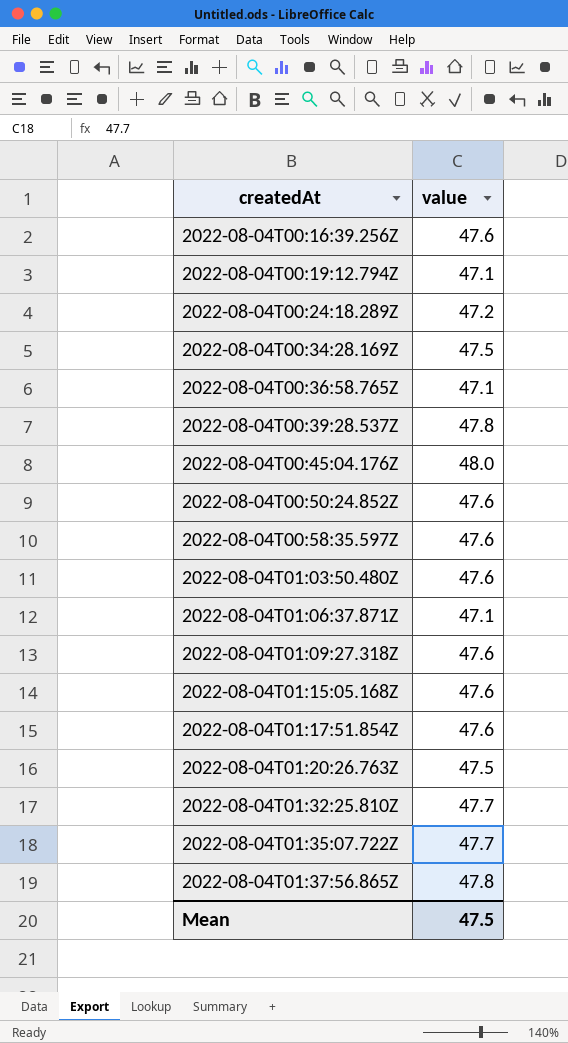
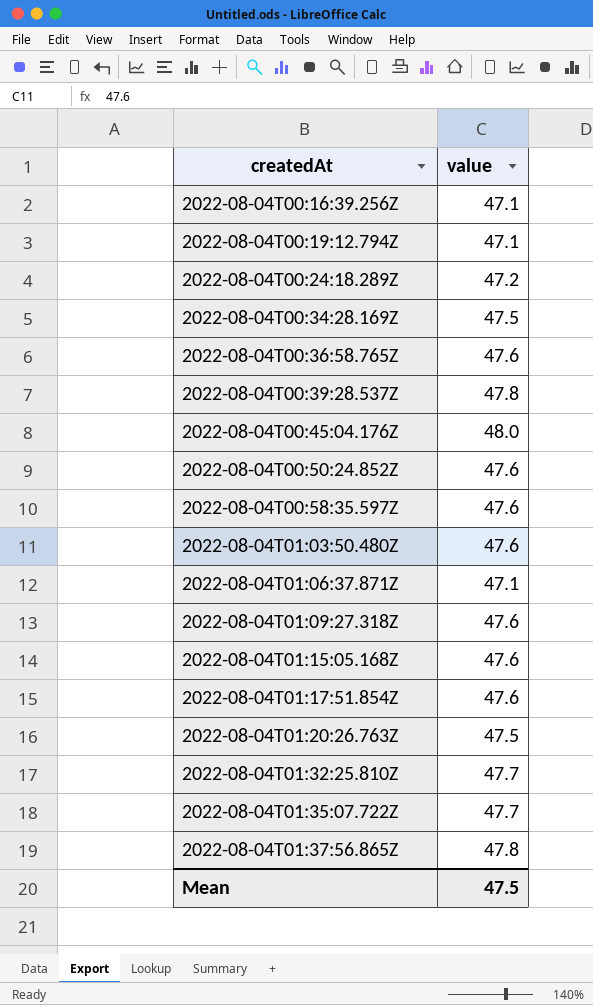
2022-08-04T00:16:39.256Z | value: 47.6 -> 47.1
2022-08-04T00:36:58.765Z | value: 47.1 -> 47.6

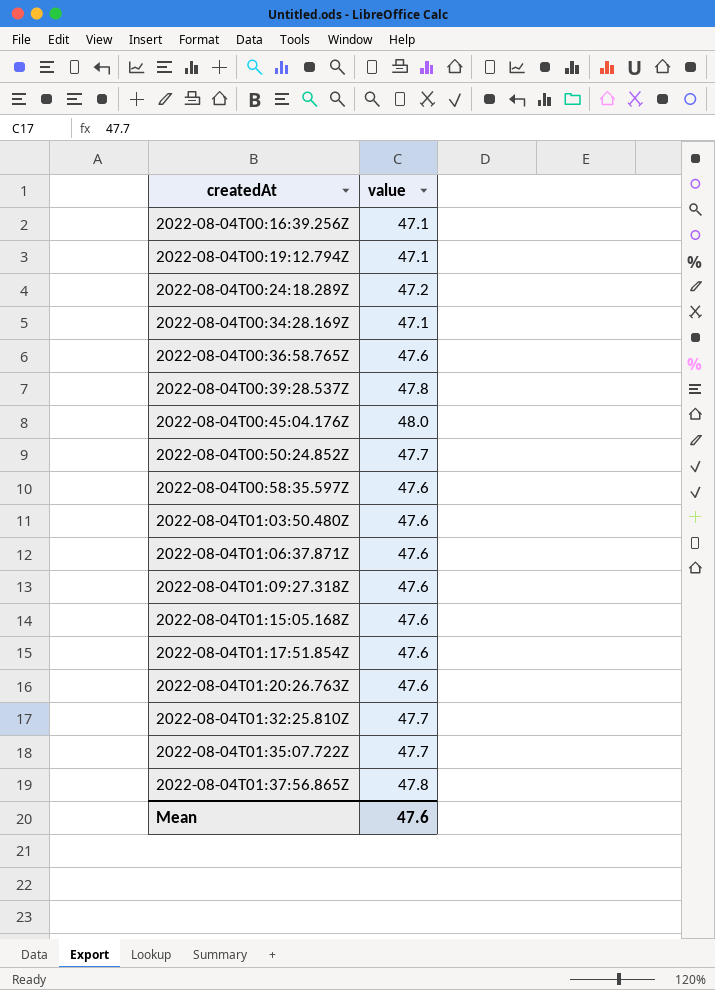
2022-08-04T00:34:28.169Z | value: 47.5 -> 47.1
2022-08-04T00:50:24.852Z | value: 47.6 -> 47.7
2022-08-04T01:06:37.871Z | value: 47.1 -> 47.6
2022-08-04T01:20:26.763Z | value: 47.5 -> 47.6
Mean | value: 47.5 -> 47.6

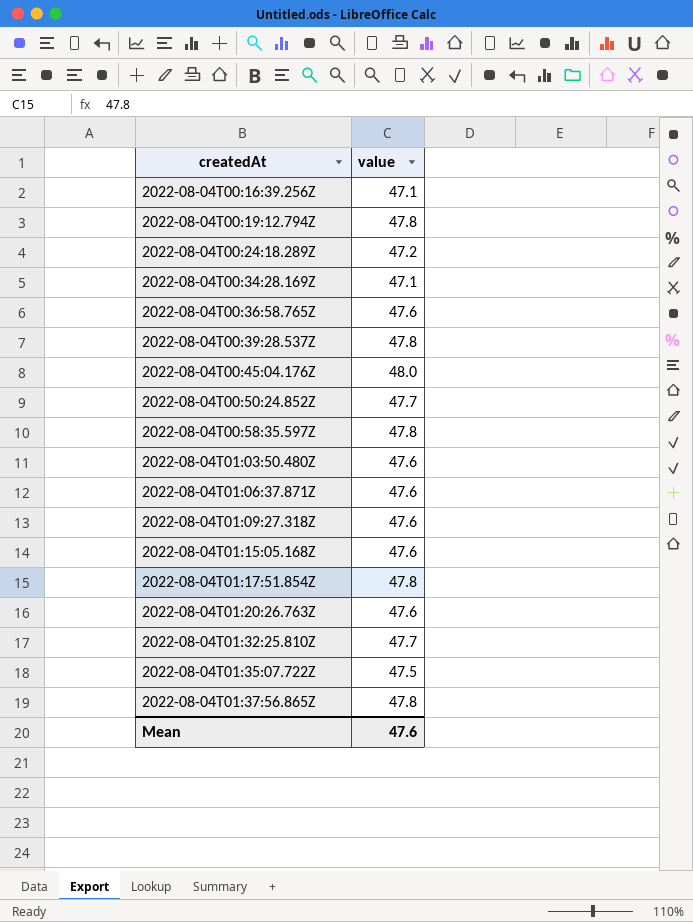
2022-08-04T00:19:12.794Z | value: 47.1 -> 47.8
2022-08-04T00:58:35.597Z | value: 47.6 -> 47.8
2022-08-04T01:17:51.854Z | value: 47.6 -> 47.8
2022-08-04T01:35:07.722Z | value: 47.7 -> 47.5

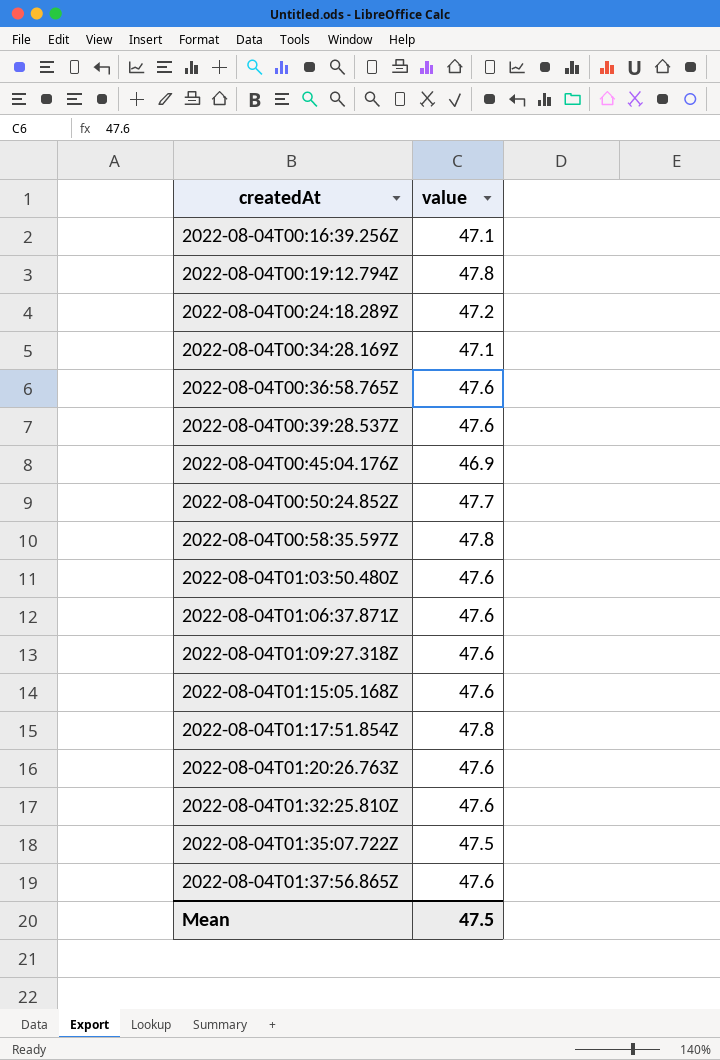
2022-08-04T00:39:28.537Z | value: 47.8 -> 47.6
2022-08-04T00:45:04.176Z | value: 48.0 -> 46.9
2022-08-04T01:32:25.810Z | value: 47.7 -> 47.6
2022-08-04T01:37:56.865Z | value: 47.8 -> 47.6
Mean | value: 47.6 -> 47.5

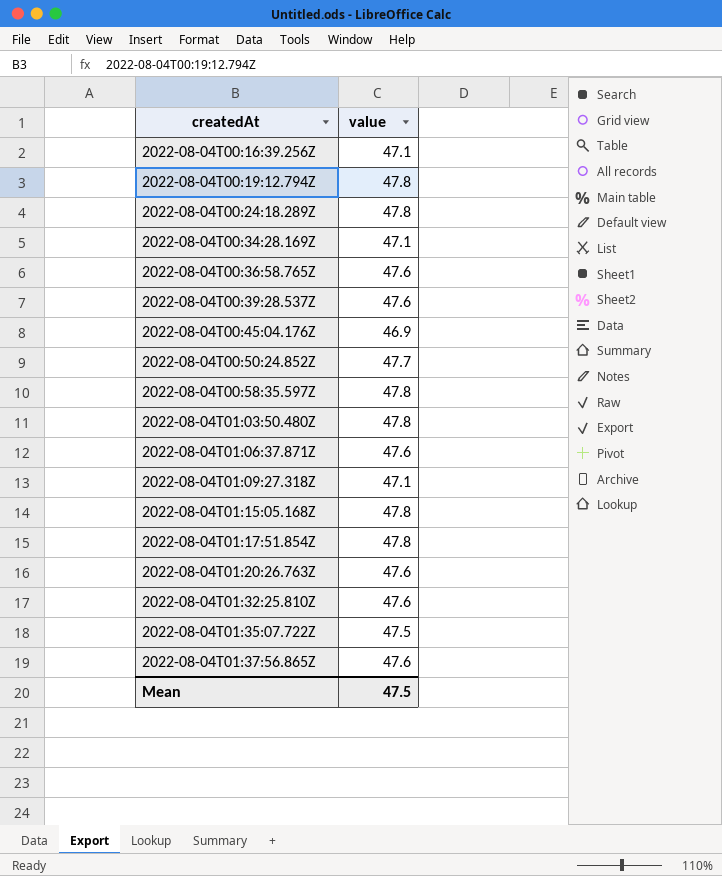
2022-08-04T00:24:18.289Z | value: 47.2 -> 47.8
2022-08-04T01:03:50.480Z | value: 47.6 -> 47.8
2022-08-04T01:09:27.318Z | value: 47.6 -> 47.1
2022-08-04T01:15:05.168Z | value: 47.6 -> 47.8

